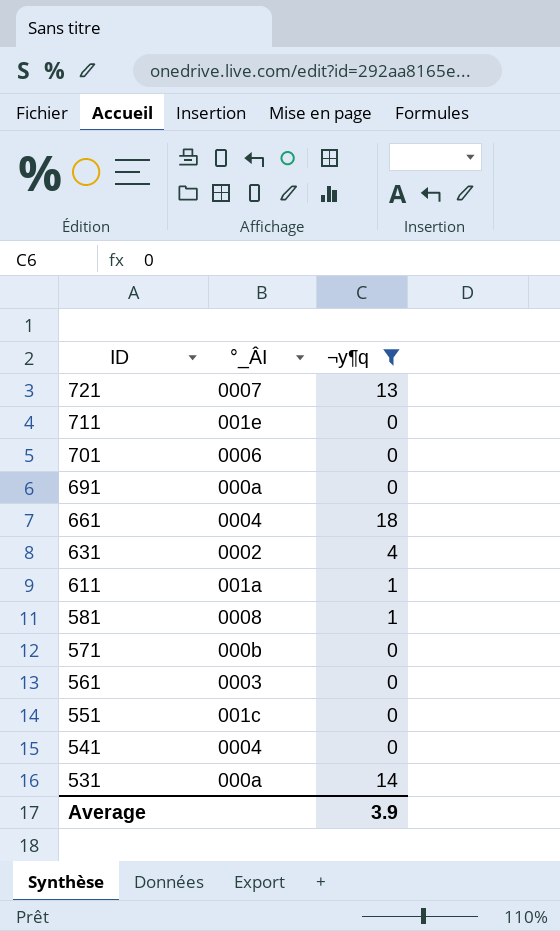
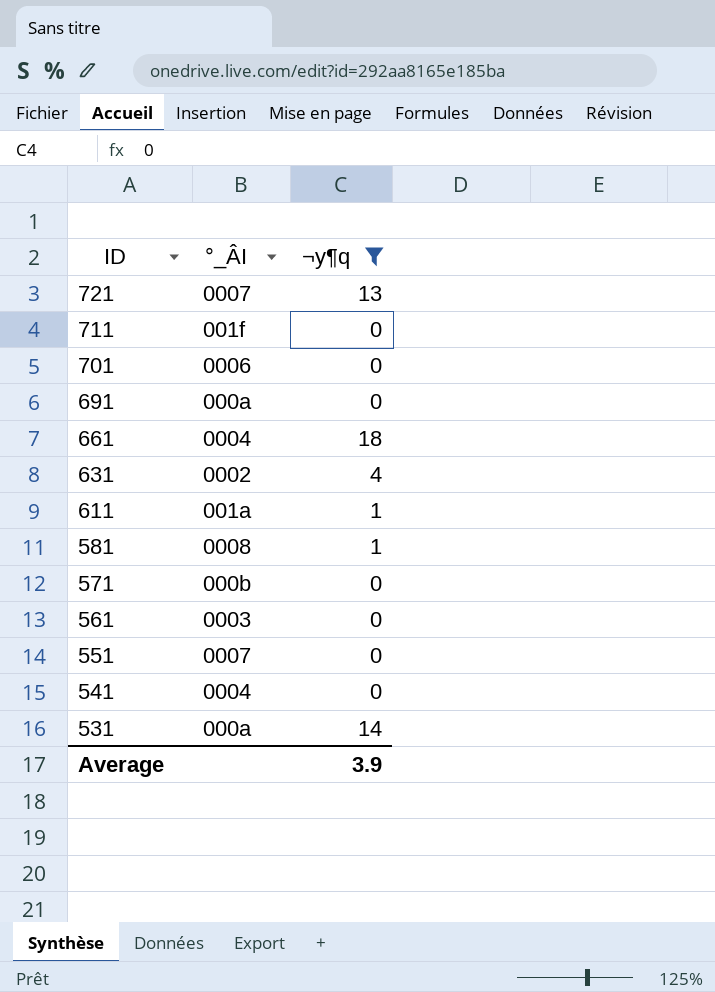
711 | °_ÂI: 001e -> 001f
551 | °_ÂI: 001c -> 0007

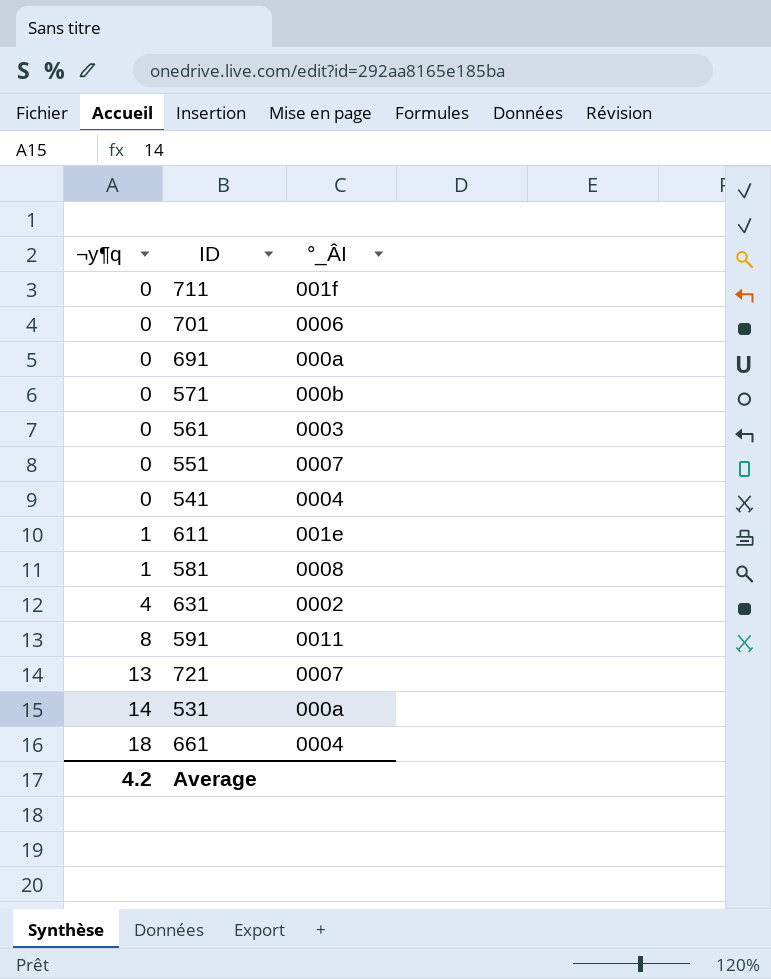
filter: ¬y¶q != 8 -> none
row order: ID descending -> ¬y¶q ascending
column ¬y¶q | position: 3 -> 1
611 | °_ÂI: 001a -> 001e
Average | ¬y¶q: 3.9 -> 4.2

